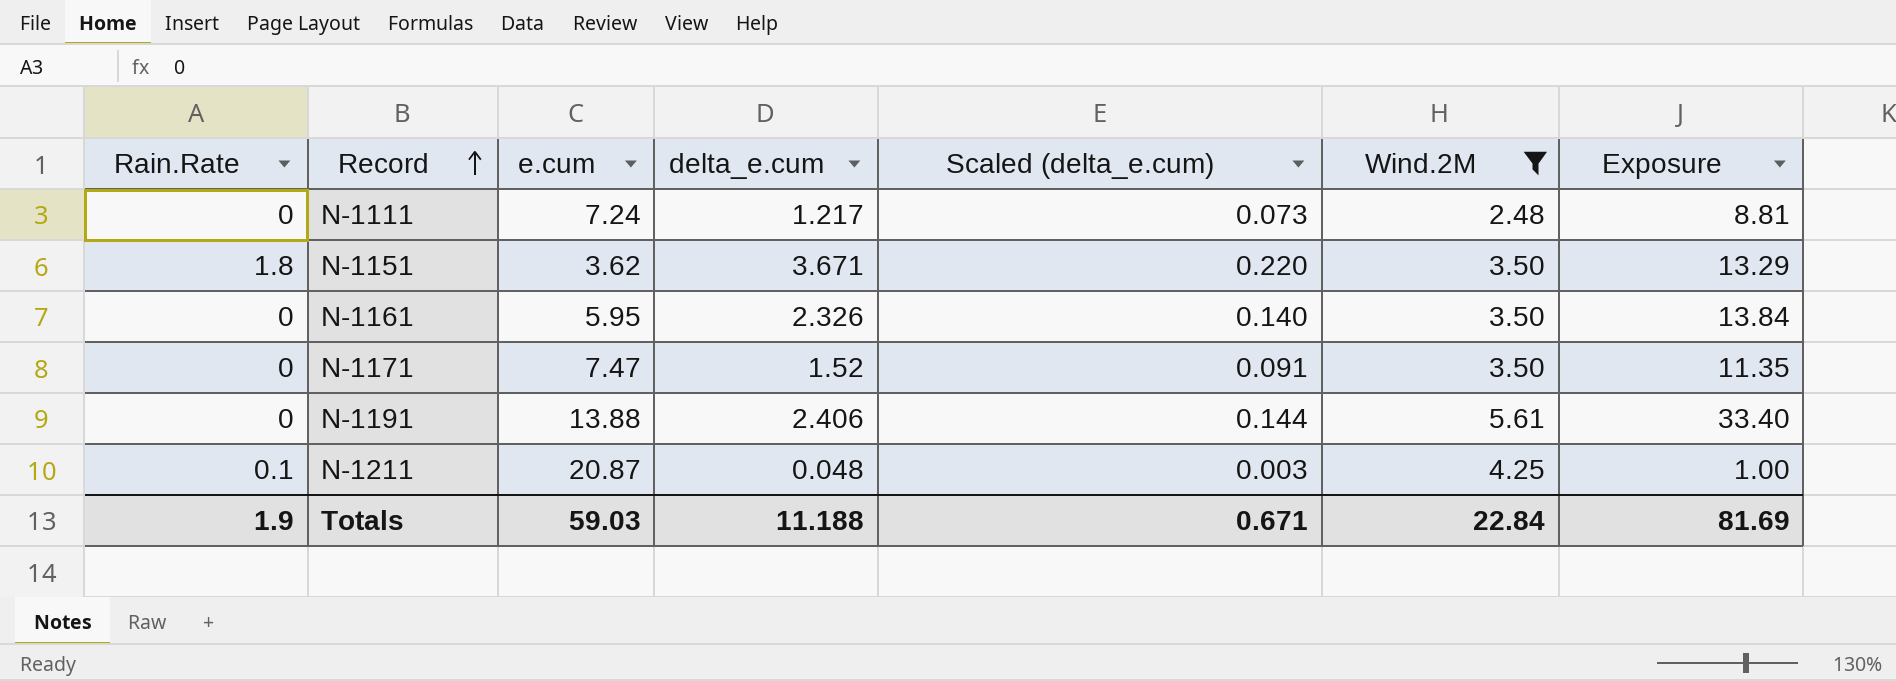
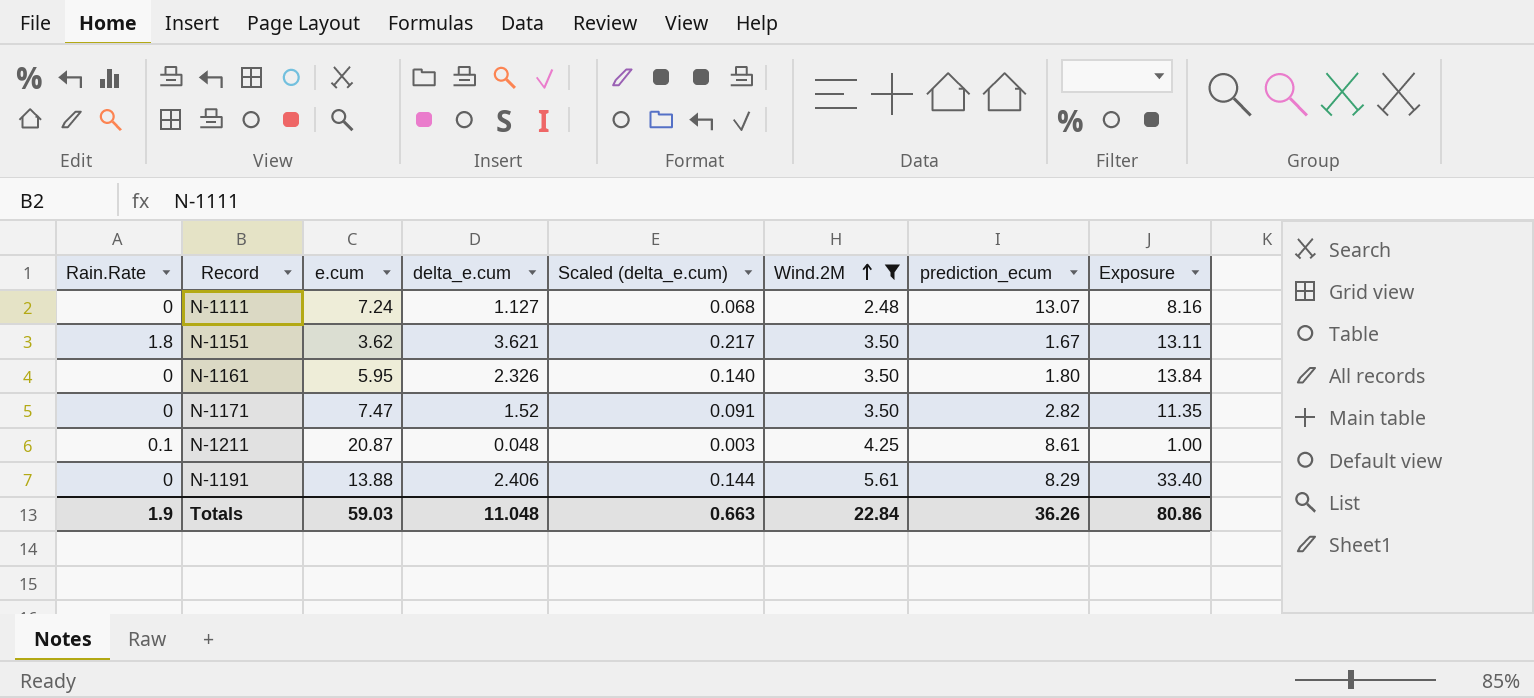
row order: Record ascending -> Wind.2M ascending
column prediction_ecum | position: none -> 7
N-1111 | delta_e.cum: 1.217 -> 1.127
N-1111 | Scaled (delta_e.cum): 0.073 -> 0.068
N-1111 | Exposure: 8.81 -> 8.16
N-1151 | delta_e.cum: 3.671 -> 3.621
N-1151 | Scaled (delta_e.cum): 0.220 -> 0.217
N-1151 | Exposure: 13.29 -> 13.11
Totals | delta_e.cum: 11.188 -> 11.048
Totals | Scaled (delta_e.cum): 0.671 -> 0.663
Totals | Exposure: 81.69 -> 80.86

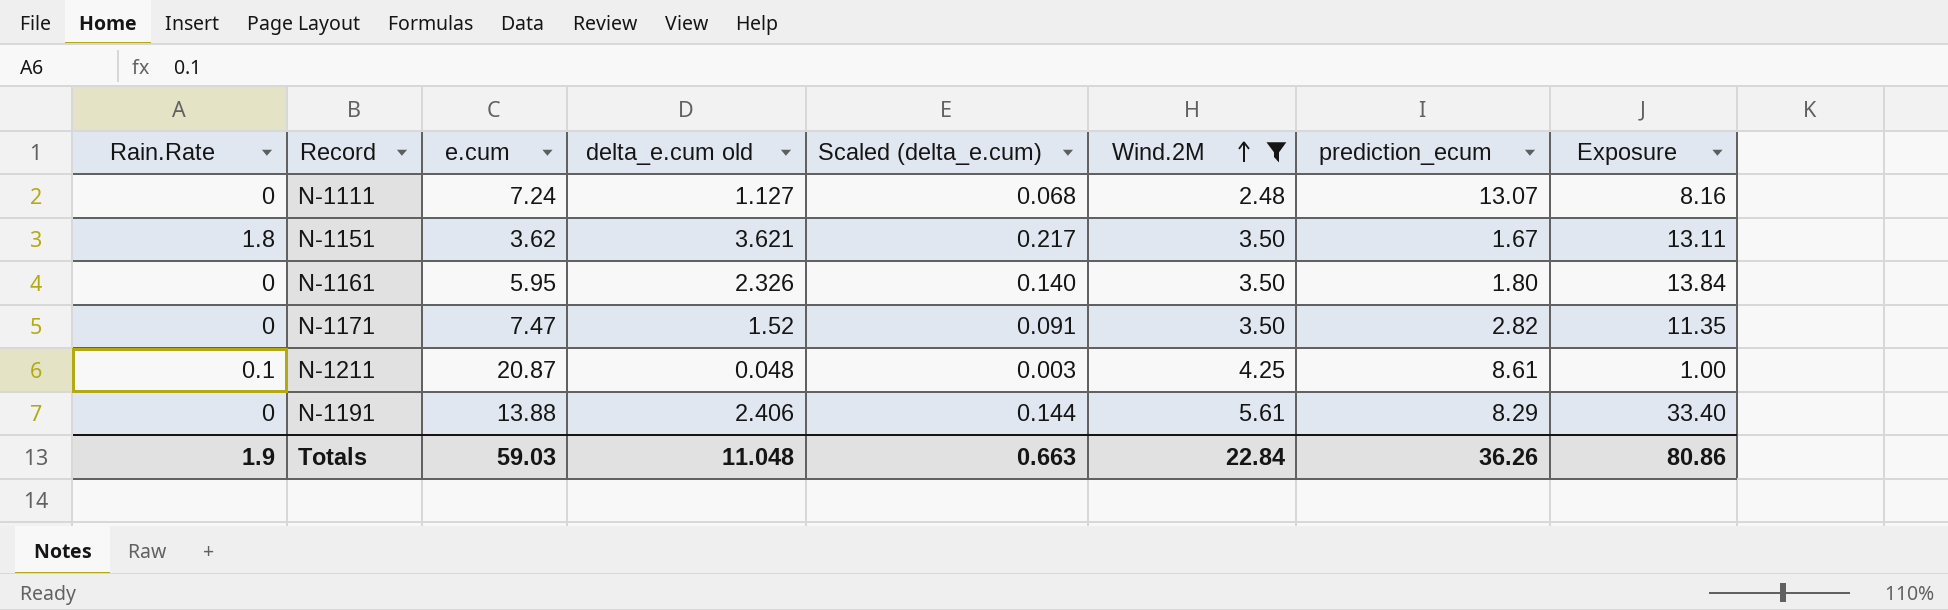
column name: delta_e.cum -> delta_e.cum old

